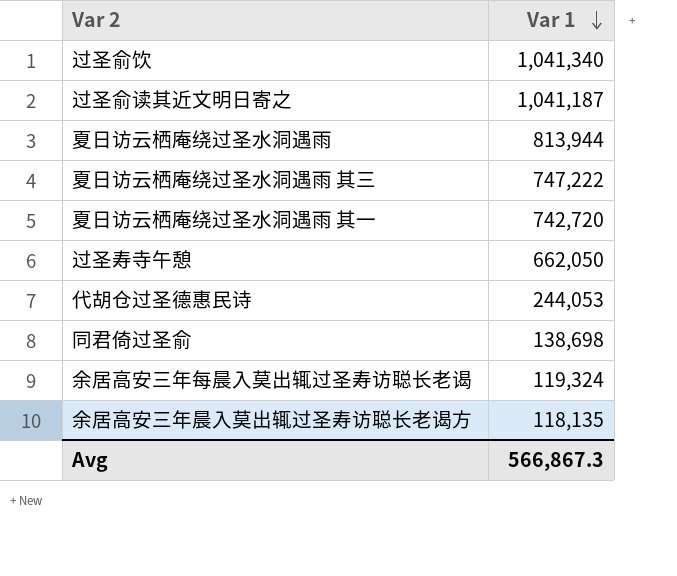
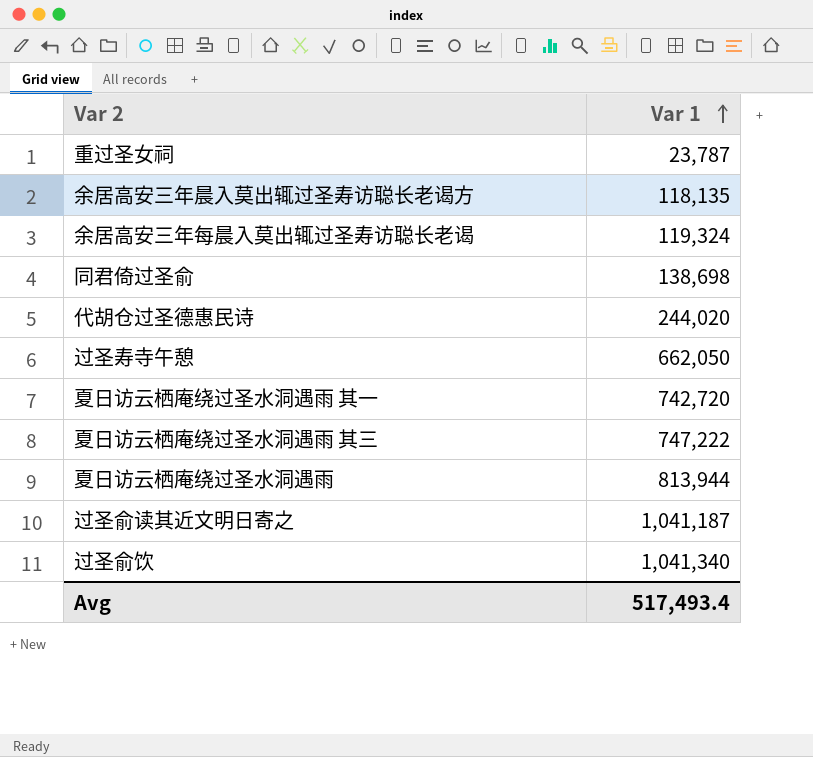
row order: Var 1 descending -> Var 1 ascending
row 重过圣女祠: none -> 23,787
代胡仓过圣德惠民诗 | Var 1: 244,053 -> 244,020
Avg | Var 1: 566,867.3 -> 517,493.4

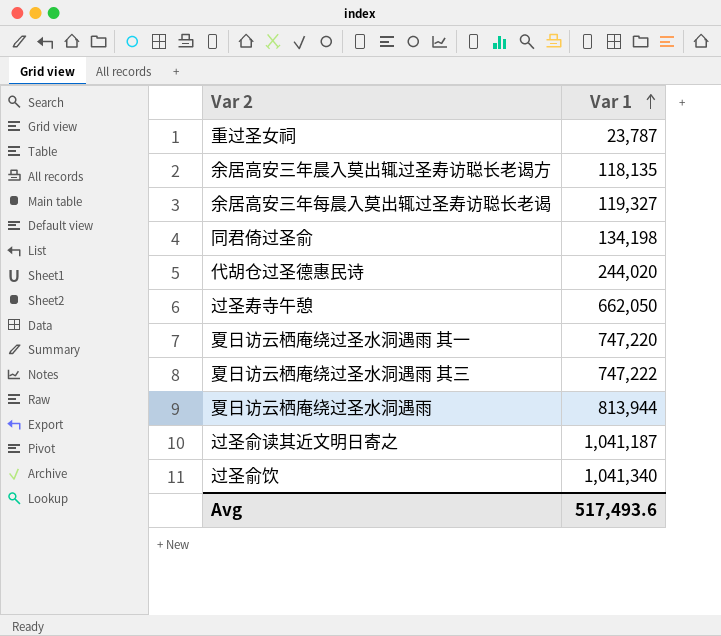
余居高安三年每晨入莫出辄过圣寿访聪长老谒 | Var 1: 119,324 -> 119,327
同君倚过圣俞 | Var 1: 138,698 -> 134,198
夏日访云栖庵绕过圣水洞遇雨 其一 | Var 1: 742,720 -> 747,220
Avg | Var 1: 517,493.4 -> 517,493.6

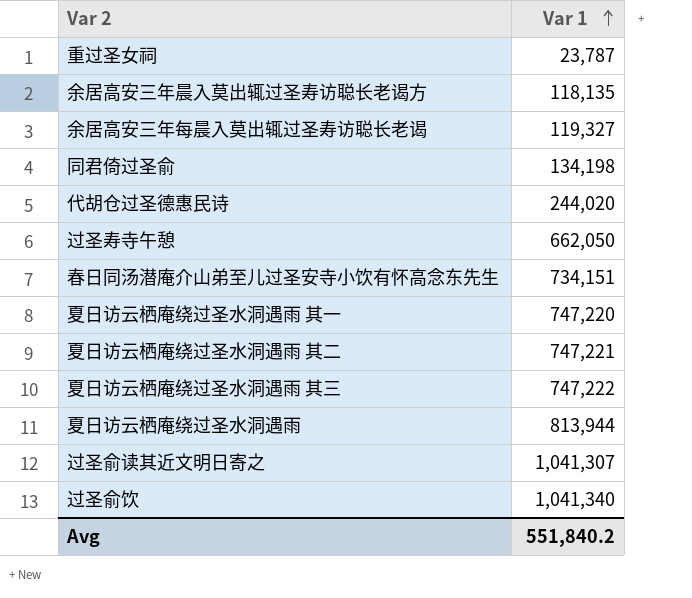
row 春日同汤潜庵介山弟至儿过圣安寺小饮有怀高念东先生: none -> 734,151
row 夏日访云栖庵绕过圣水洞遇雨 其二: none -> 747,221
过圣俞读其近文明日寄之 | Var 1: 1,041,187 -> 1,041,307
Avg | Var 1: 517,493.6 -> 551,840.2

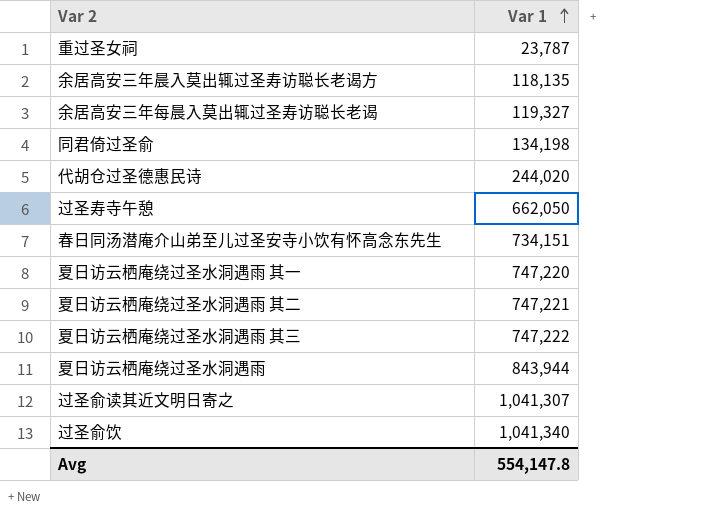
夏日访云栖庵绕过圣水洞遇雨 | Var 1: 813,944 -> 843,944
Avg | Var 1: 551,840.2 -> 554,147.8

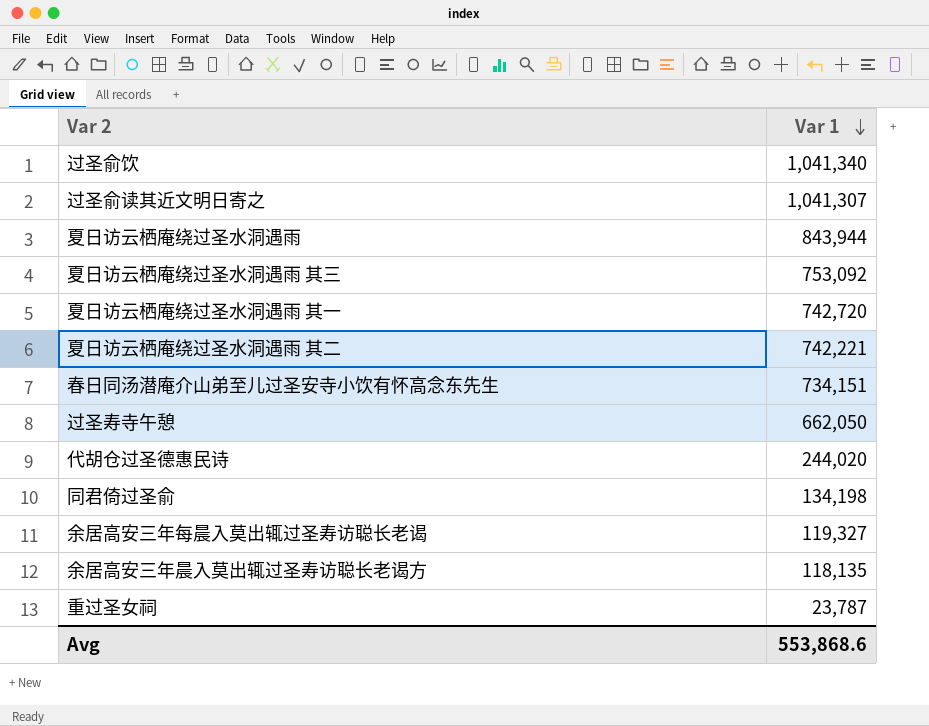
row order: Var 1 ascending -> Var 1 descending
夏日访云栖庵绕过圣水洞遇雨 其三 | Var 1: 747,222 -> 753,092
夏日访云栖庵绕过圣水洞遇雨 其一 | Var 1: 747,220 -> 742,720
夏日访云栖庵绕过圣水洞遇雨 其二 | Var 1: 747,221 -> 742,221
Avg | Var 1: 554,147.8 -> 553,868.6

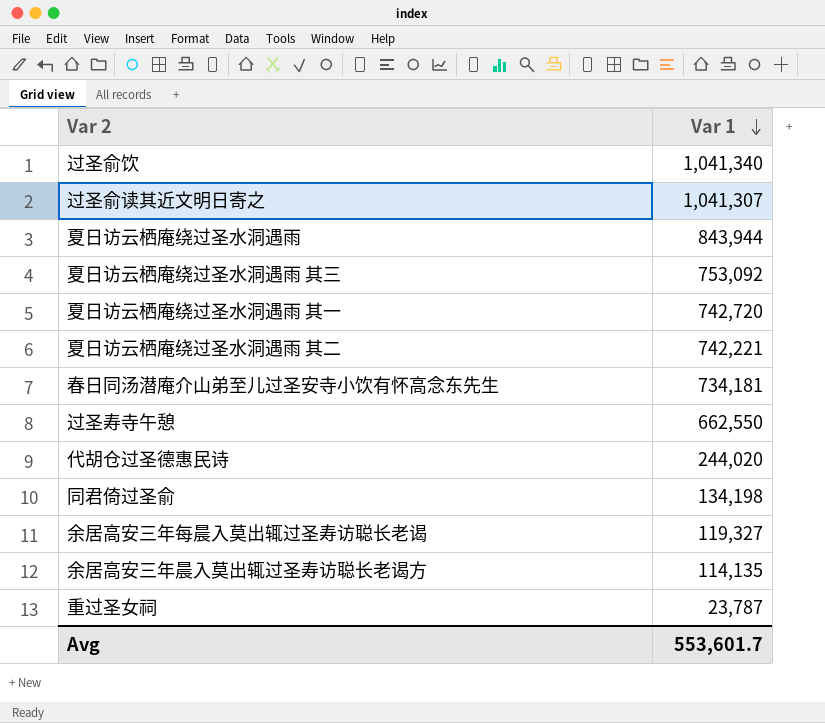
春日同汤潜庵介山弟至儿过圣安寺小饮有怀高念东先生 | Var 1: 734,151 -> 734,181
过圣寿寺午憩 | Var 1: 662,050 -> 662,550
余居高安三年晨入莫出辄过圣寿访聪长老谒方 | Var 1: 118,135 -> 114,135
Avg | Var 1: 553,868.6 -> 553,601.7

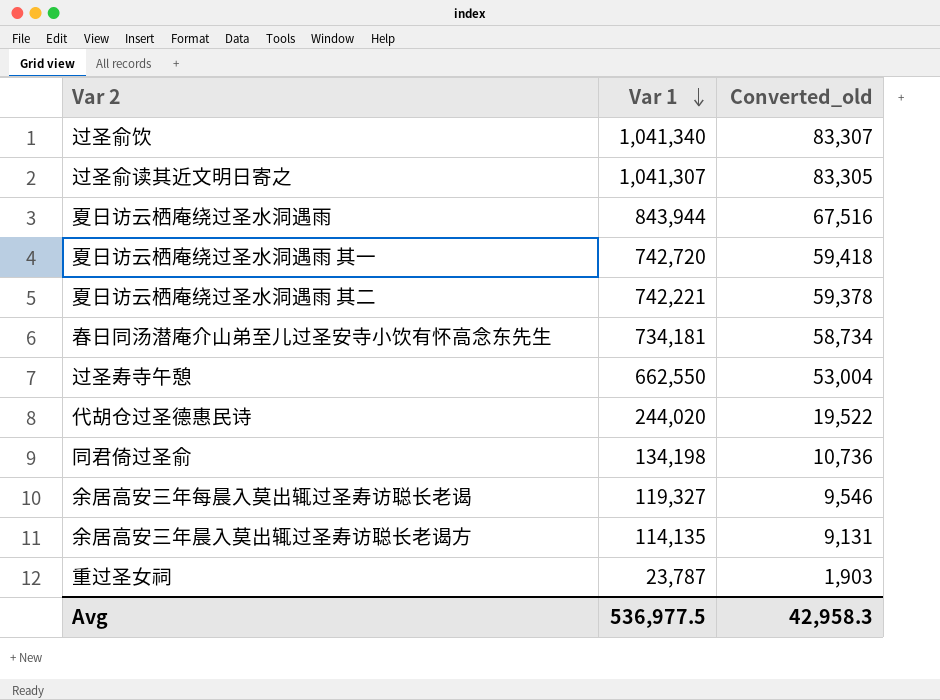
column Converted_old | formula: none -> [Var 1] * 0.08
row 夏日访云栖庵绕过圣水洞遇雨 其三: 753,092 -> none
Avg | Var 1: 553,601.7 -> 536,977.5

